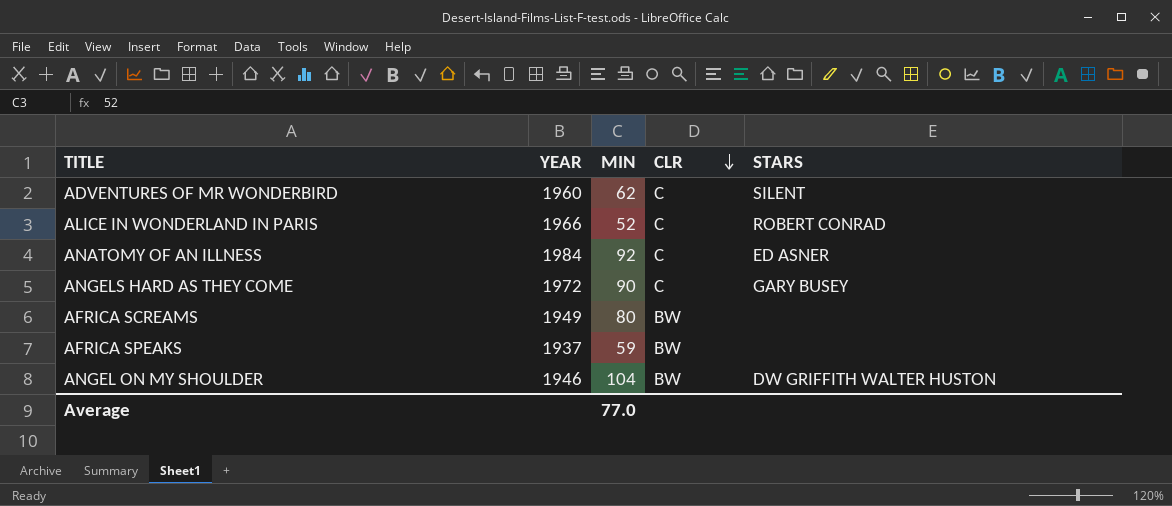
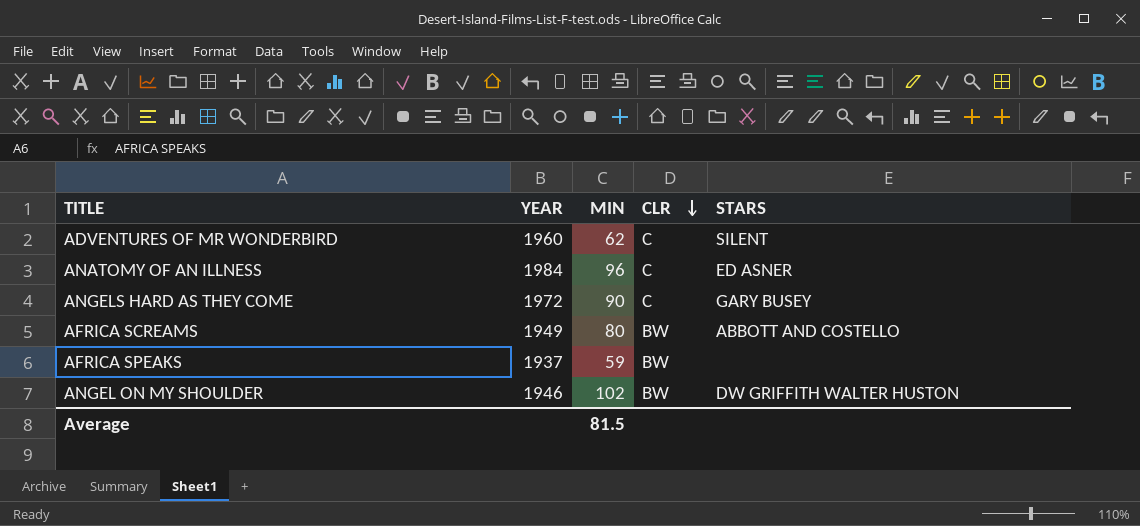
row ALICE IN WONDERLAND IN PARIS: 1966 | 52 | C | ROBERT CONRAD -> none
ANATOMY OF AN ILLNESS | MIN: 92 -> 96
AFRICA SCREAMS | STARS: none -> ABBOTT AND COSTELLO
ANGEL ON MY SHOULDER | MIN: 104 -> 102
Average | MIN: 77.0 -> 81.5

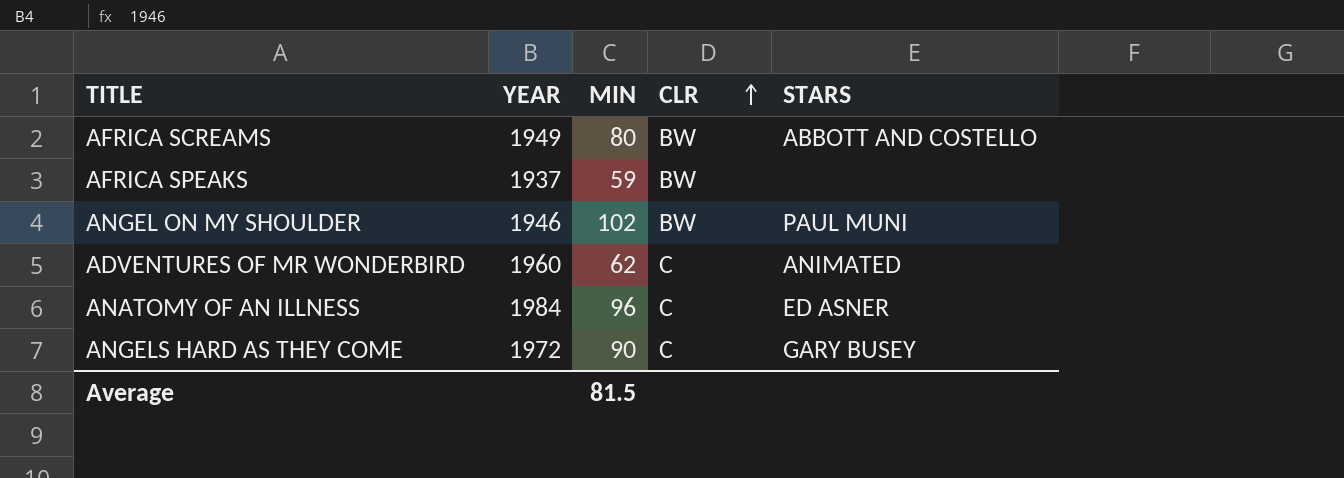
row order: CLR descending -> CLR ascending
ANGEL ON MY SHOULDER | STARS: DW GRIFFITH WALTER HUSTON -> PAUL MUNI
ADVENTURES OF MR WONDERBIRD | STARS: SILENT -> ANIMATED

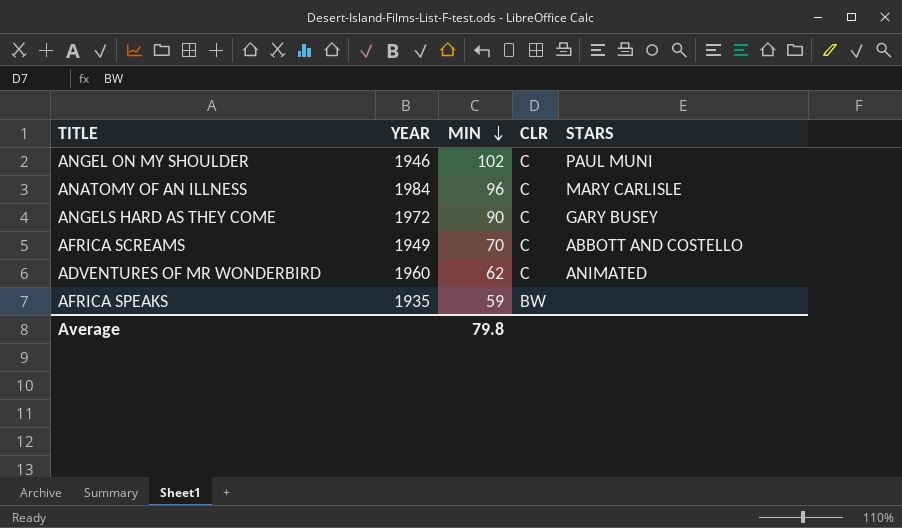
row order: CLR ascending -> MIN descending
ANGEL ON MY SHOULDER | CLR: BW -> C
ANATOMY OF AN ILLNESS | STARS: ED ASNER -> MARY CARLISLE
AFRICA SCREAMS | MIN: 80 -> 70
AFRICA SCREAMS | CLR: BW -> C
AFRICA SPEAKS | YEAR: 1937 -> 1935
Average | MIN: 81.5 -> 79.8

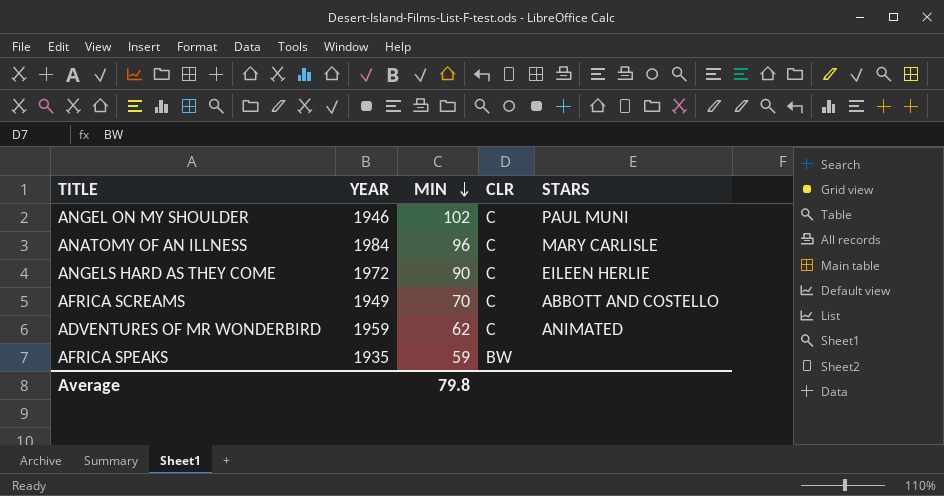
ANGELS HARD AS THEY COME | STARS: GARY BUSEY -> EILEEN HERLIE
ADVENTURES OF MR WONDERBIRD | YEAR: 1960 -> 1959

